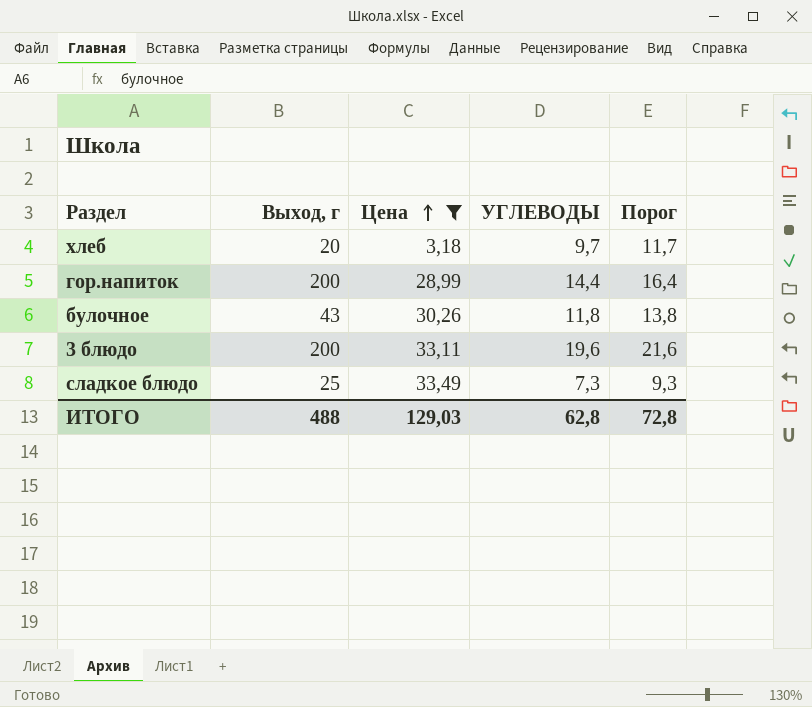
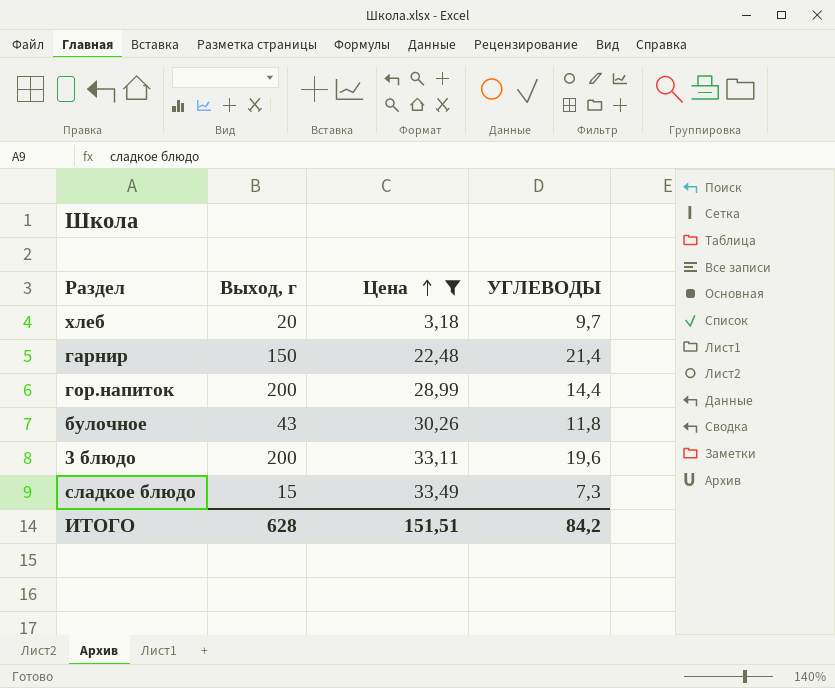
column Порог | formula: [УГЛЕВОДЫ] + 2 -> none
row гарнир: none -> 150 | 22,48 | 21,4
сладкое блюдо | Выход, г: 25 -> 15
ИТОГО | Выход, г: 488 -> 628
ИТОГО | Цена: 129,03 -> 151,51
ИТОГО | УГЛЕВОДЫ: 62,8 -> 84,2

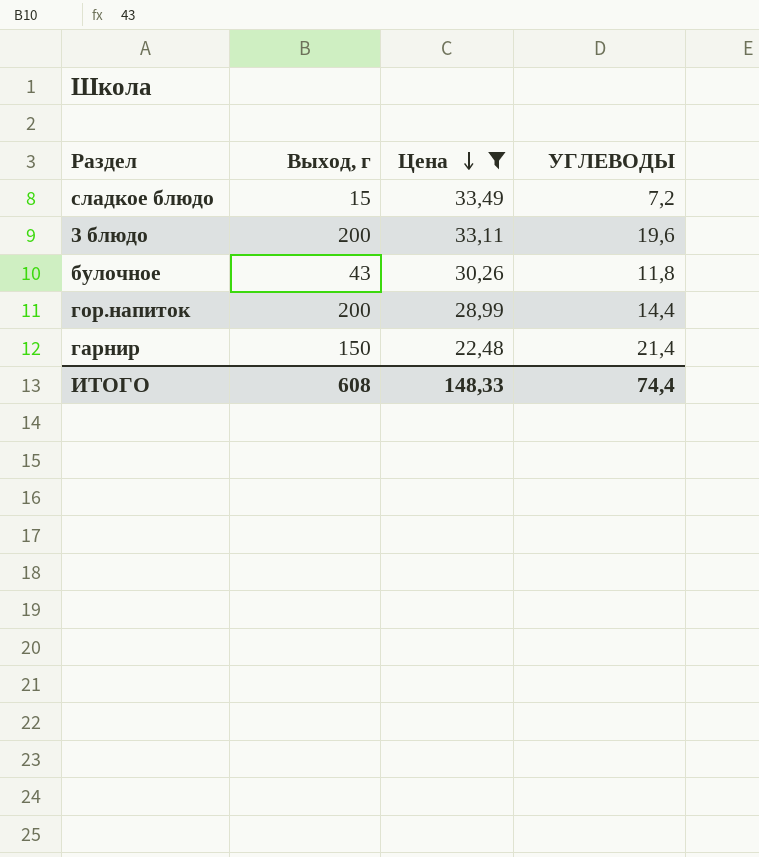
row order: Цена ascending -> Цена descending
row хлеб: 20 | 3,18 | 9,7 -> none
сладкое блюдо | УГЛЕВОДЫ: 7,3 -> 7,2
ИТОГО | Выход, г: 628 -> 608
ИТОГО | Цена: 151,51 -> 148,33
ИТОГО | УГЛЕВОДЫ: 84,2 -> 74,4

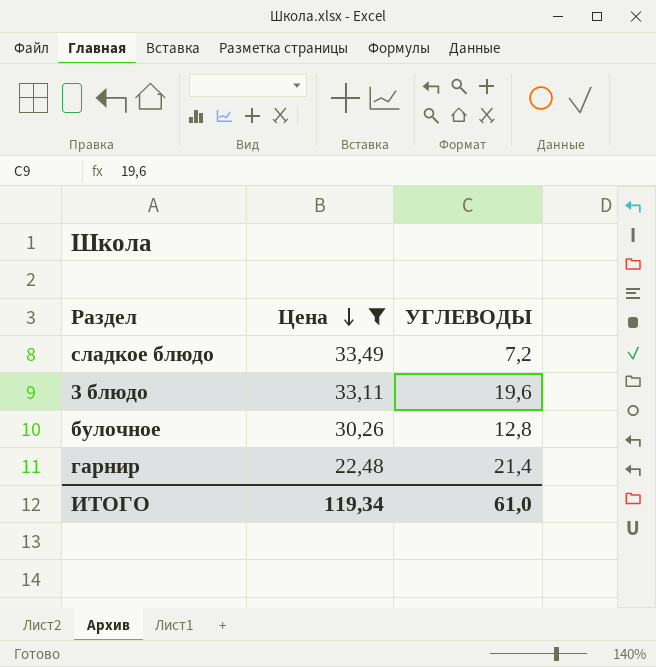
column Выход, г | position: 2 -> none
row гор.напиток: 200 | 28,99 | 14,4 -> none
булочное | УГЛЕВОДЫ: 11,8 -> 12,8
ИТОГО | Цена: 148,33 -> 119,34
ИТОГО | УГЛЕВОДЫ: 74,4 -> 61,0

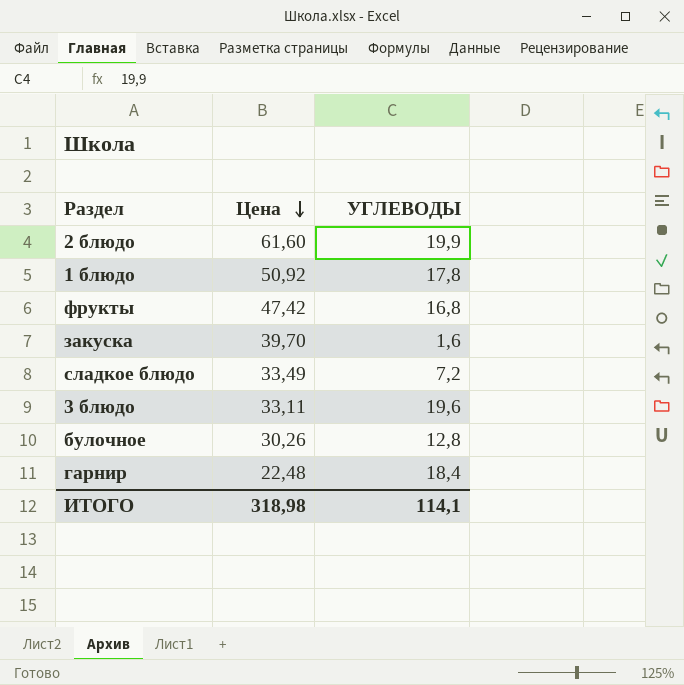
filter: Цена <= 33,49 -> none
гарнир | УГЛЕВОДЫ: 21,4 -> 18,4
ИТОГО | Цена: 119,34 -> 318,98
ИТОГО | УГЛЕВОДЫ: 61,0 -> 114,1

